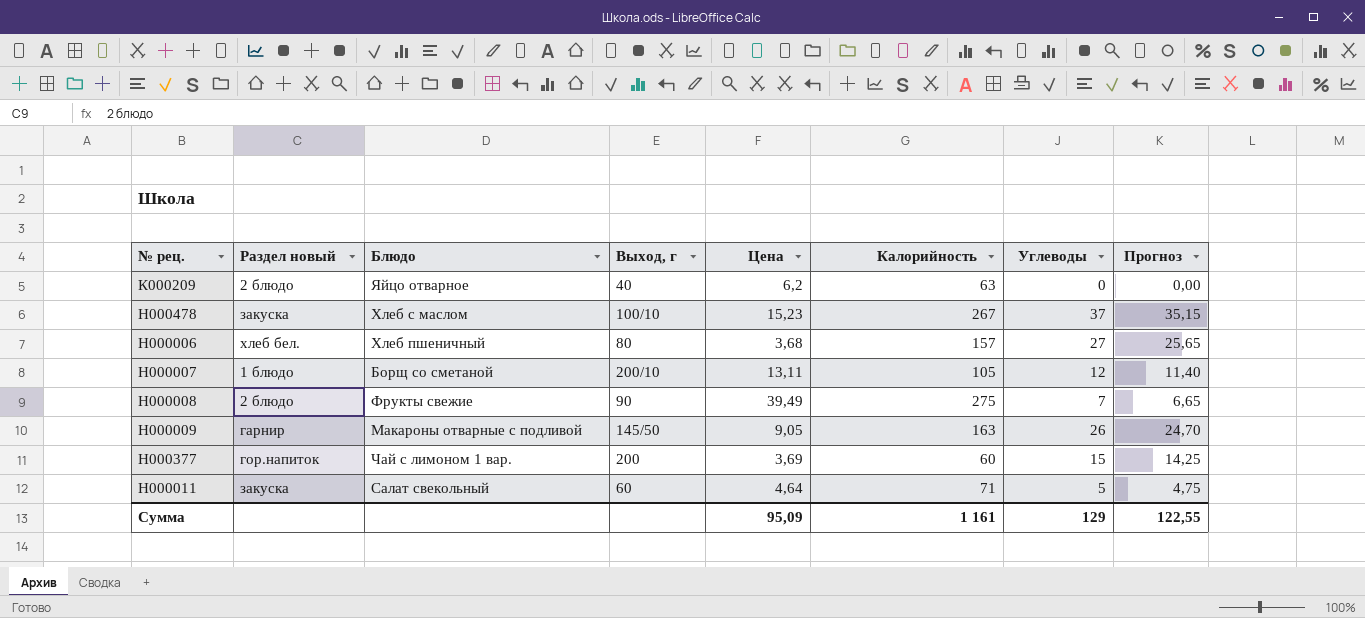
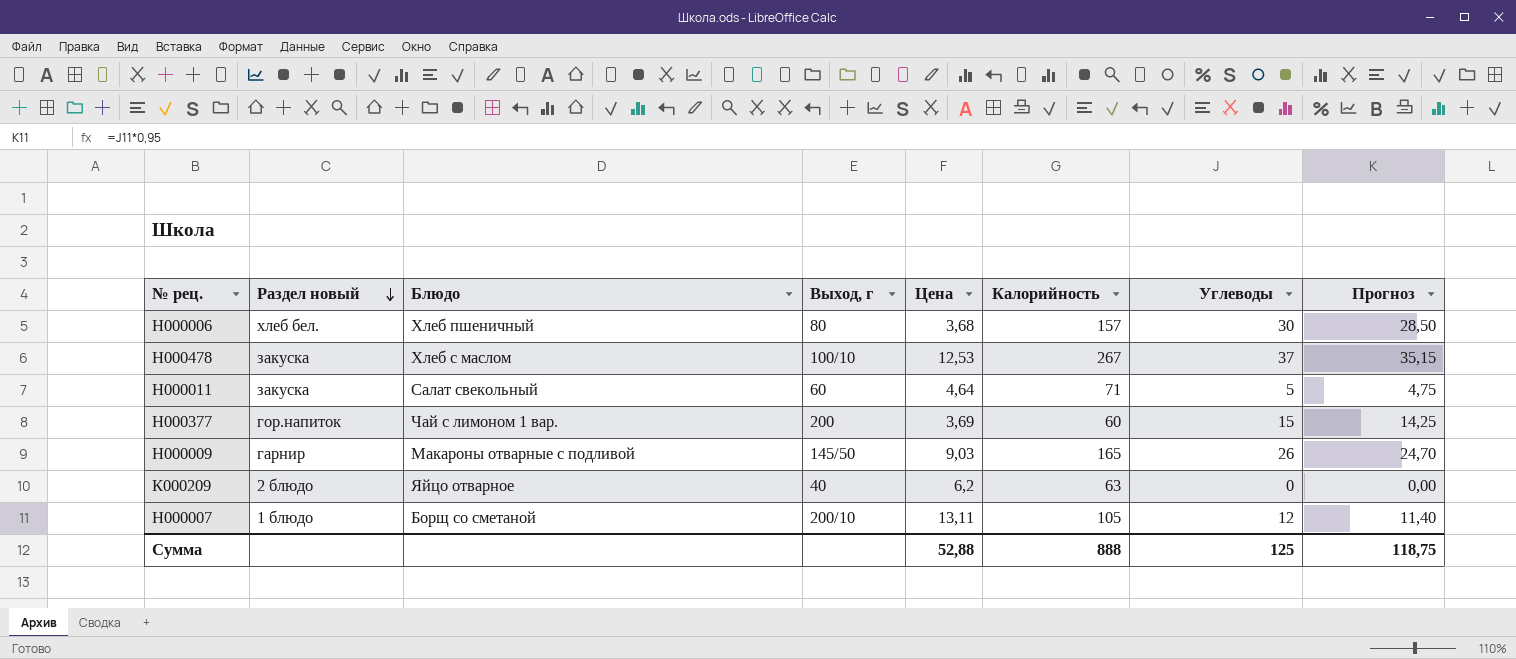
row order: none -> Раздел новый descending
row Н000008: 2 блюдо | Фрукты свежие | 90 | 39,49 | 275 | 7 | 6,65 -> none
Н000006 | Углеводы: 27 -> 30
Н000006 | Прогноз: 25,65 -> 28,50
Н000478 | Цена: 15,23 -> 12,53
Н000009 | Цена: 9,05 -> 9,03
Н000009 | Калорийность: 163 -> 165
Сумма | Цена: 95,09 -> 52,88
Сумма | Калорийность: 1 161 -> 888
Сумма | Углеводы: 129 -> 125
Сумма | Прогноз: 122,55 -> 118,75

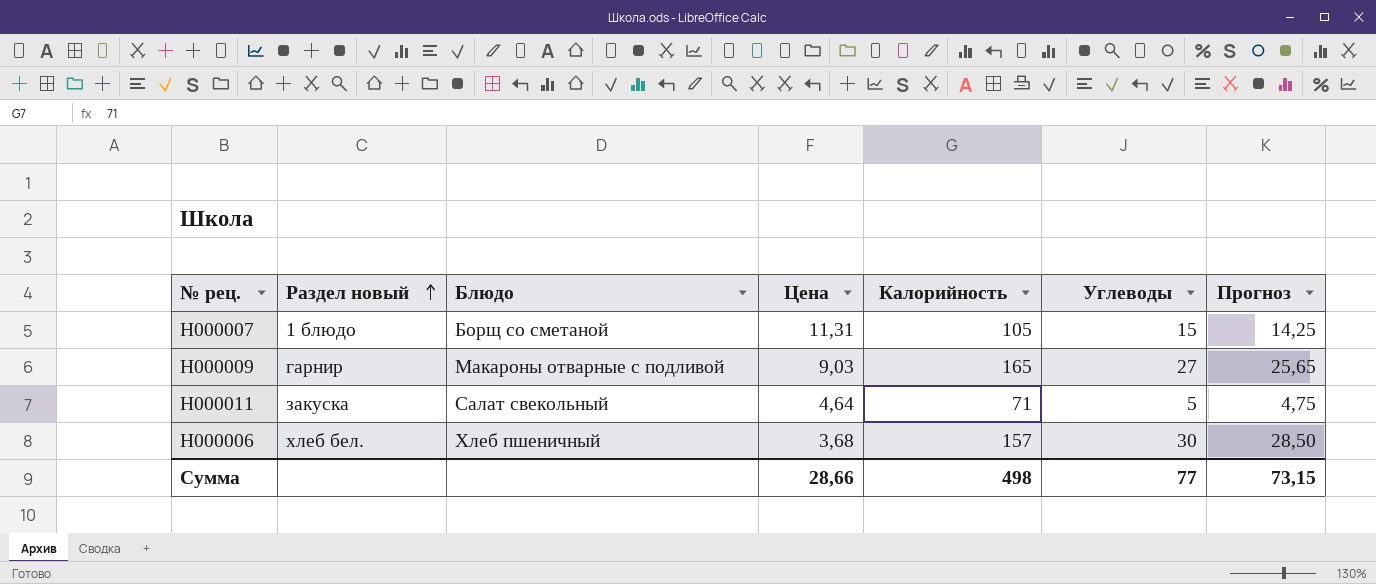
row order: Раздел новый descending -> Раздел новый ascending
column Выход, г | position: 4 -> none
row Н000478: закуска | Хлеб с маслом | 100/10 | 12,53 | 267 | 37 | 35,15 -> none
row Н000377: гор.напиток | Чай с лимоном 1 вар. | 200 | 3,69 | 60 | 15 | 14,25 -> none
row К000209: 2 блюдо | Яйцо отварное | 40 | 6,2 | 63 | 0 | 0,00 -> none
Н000007 | Цена: 13,11 -> 11,31
Н000007 | Углеводы: 12 -> 15
Н000007 | Прогноз: 11,40 -> 14,25
Н000009 | Углеводы: 26 -> 27
Н000009 | Прогноз: 24,70 -> 25,65
Сумма | Цена: 52,88 -> 28,66
Сумма | Калорийность: 888 -> 498
Сумма | Углеводы: 125 -> 77
Сумма | Прогноз: 118,75 -> 73,15

